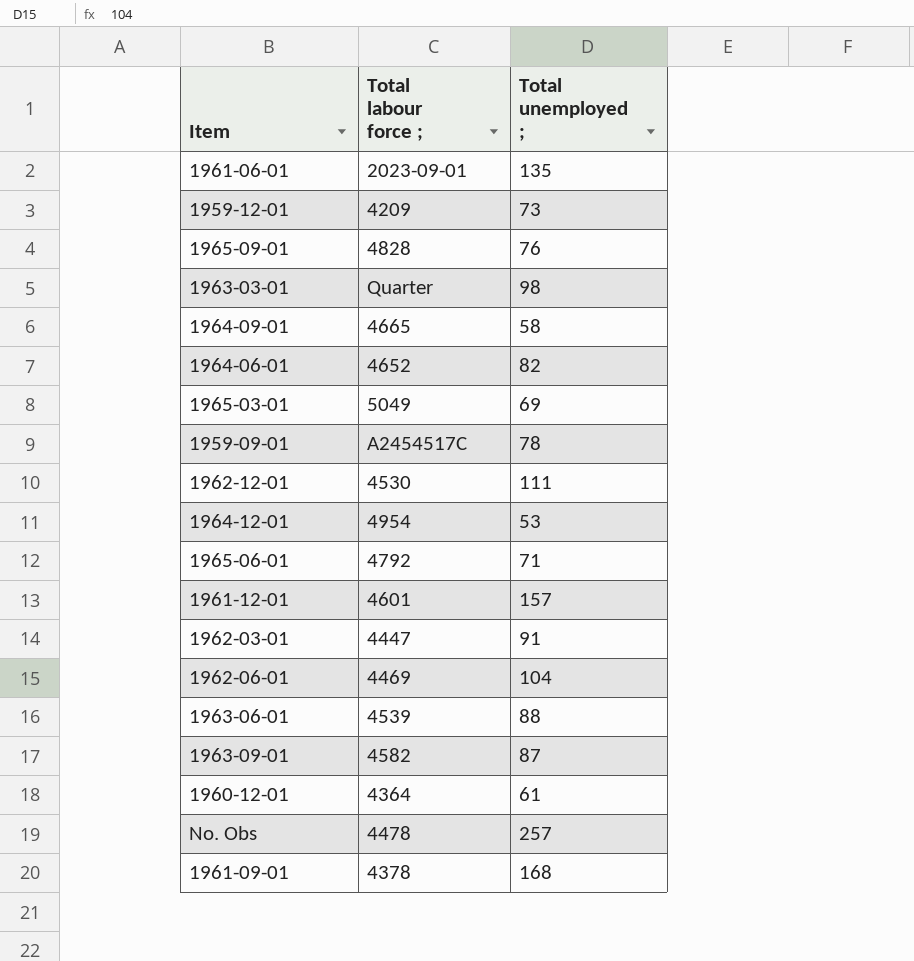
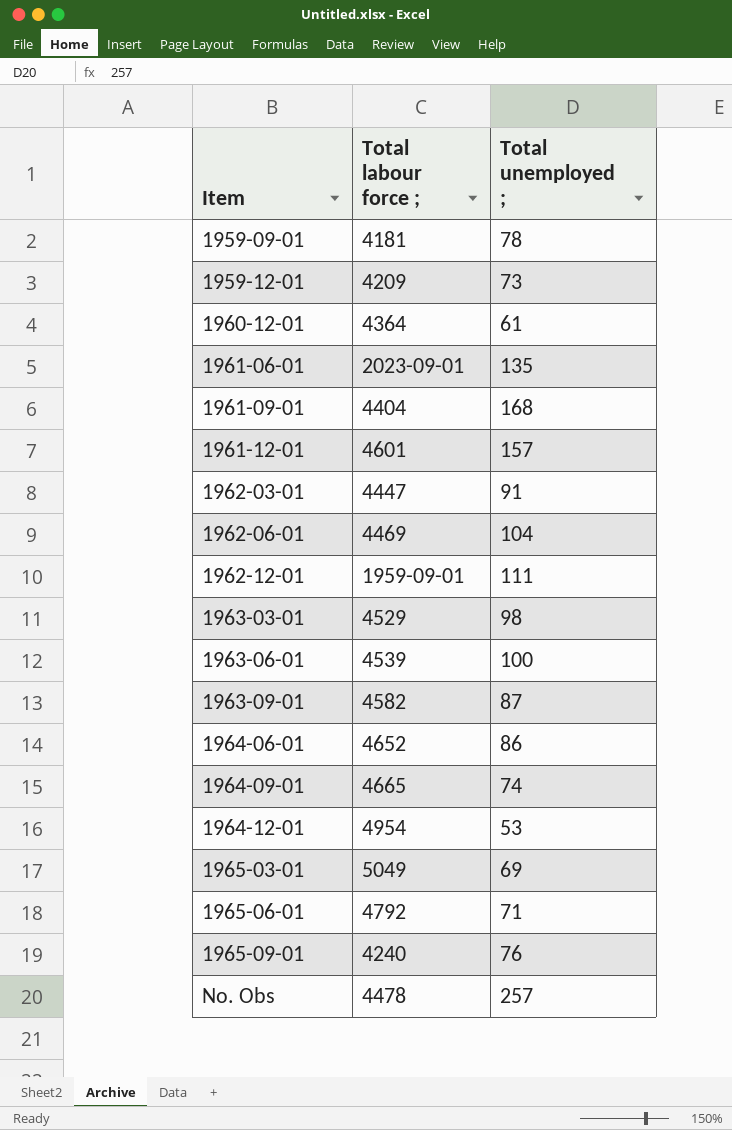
row order: none -> Item ascending
1959-09-01 | Total labour force ;: A2454517C -> 4181
1961-09-01 | Total labour force ;: 4378 -> 4404
1962-12-01 | Total labour force ;: 4530 -> 1959-09-01
1963-03-01 | Total labour force ;: Quarter -> 4529
1963-06-01 | Total unemployed ;: 88 -> 100
1964-06-01 | Total unemployed ;: 82 -> 86
1964-09-01 | Total unemployed ;: 58 -> 74
1965-09-01 | Total labour force ;: 4828 -> 4240

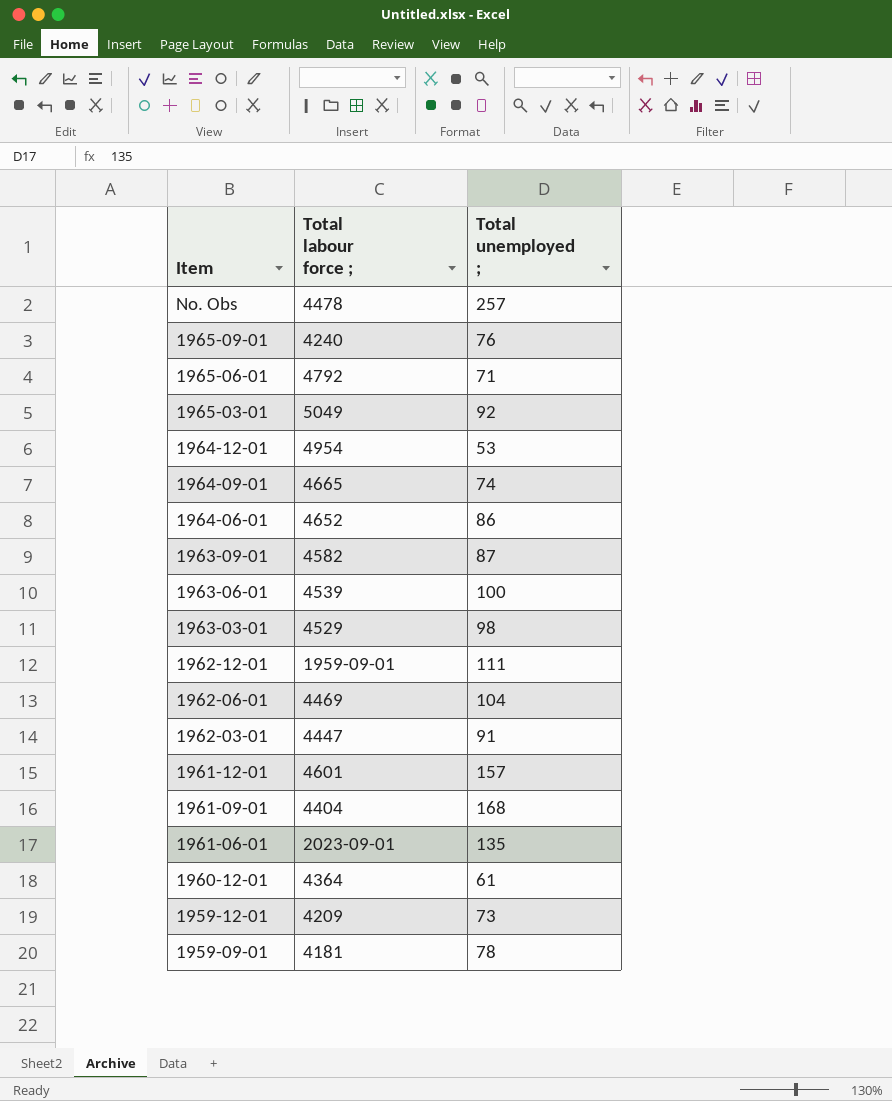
row order: Item ascending -> Item descending
1965-03-01 | Total unemployed ;: 69 -> 92

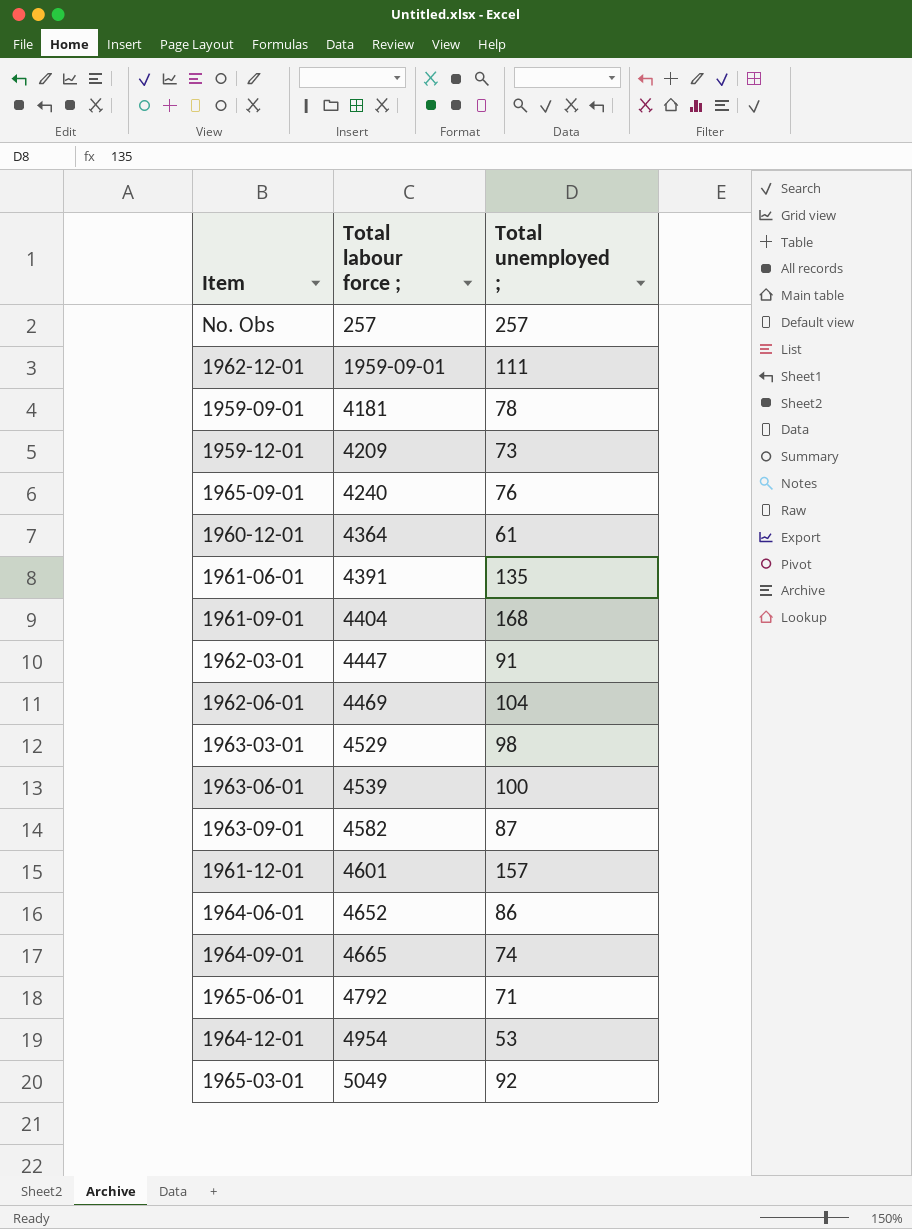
row order: Item descending -> Total labour force ; ascending
No. Obs | Total labour force ;: 4478 -> 257
1961-06-01 | Total labour force ;: 2023-09-01 -> 4391

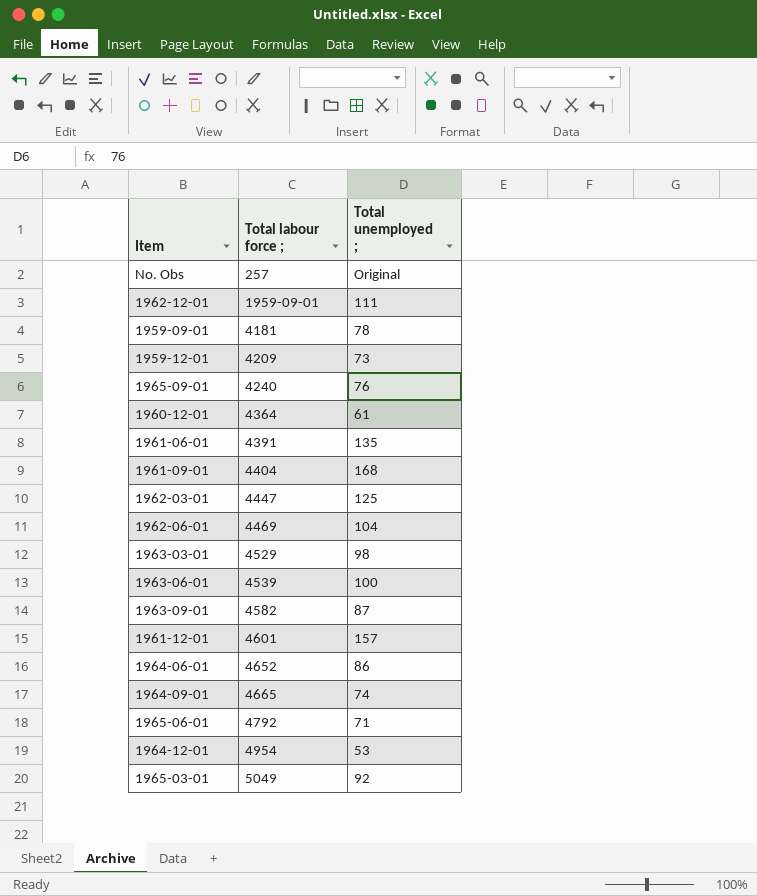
No. Obs | Total unemployed ;: 257 -> Original
1962-03-01 | Total unemployed ;: 91 -> 125

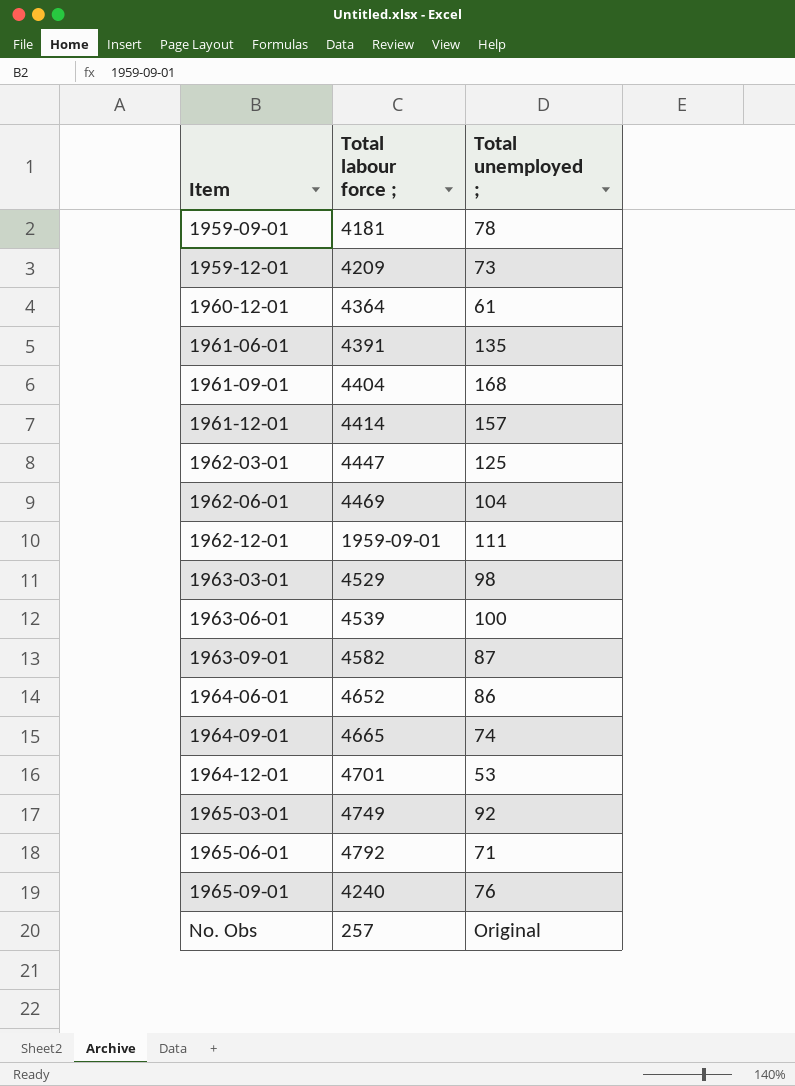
row order: Total labour force ; ascending -> Item ascending
1961-12-01 | Total labour force ;: 4601 -> 4414
1964-12-01 | Total labour force ;: 4954 -> 4701
1965-03-01 | Total labour force ;: 5049 -> 4749

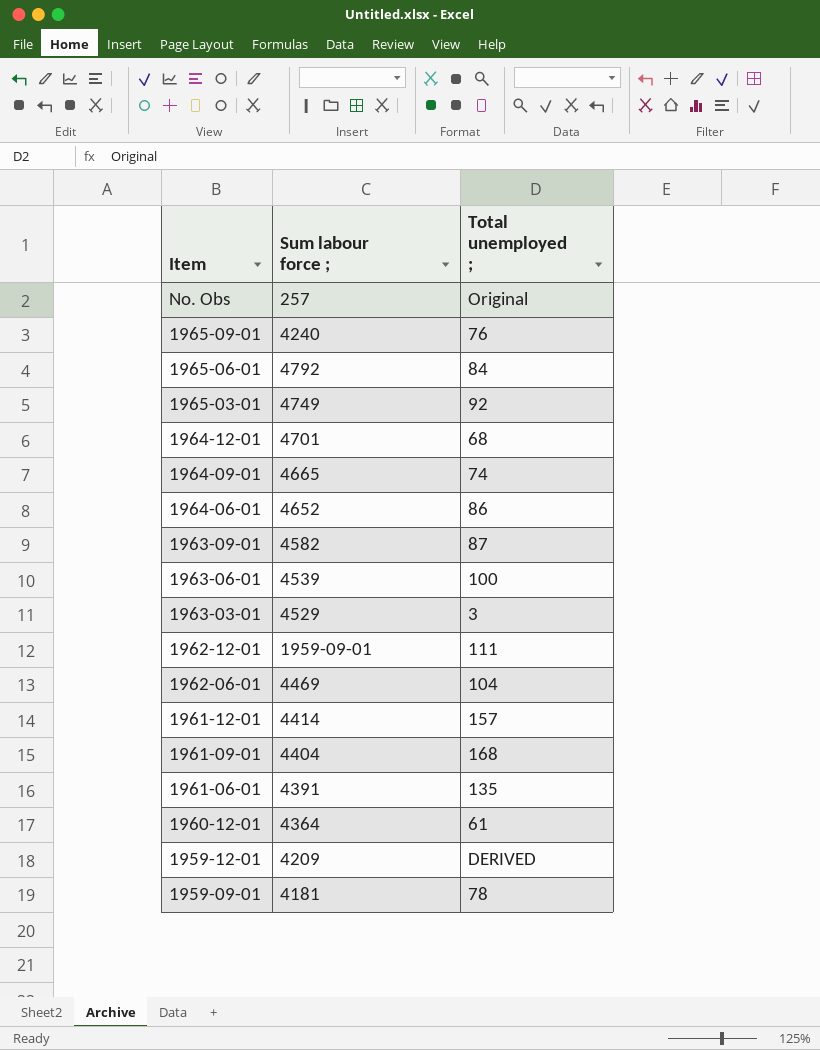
row order: Item ascending -> Item descending
column name: Total labour force ; -> Sum labour force ;
row 1962-03-01: 4447 | 125 -> none
1965-06-01 | Total unemployed ;: 71 -> 84
1964-12-01 | Total unemployed ;: 53 -> 68
1963-03-01 | Total unemployed ;: 98 -> 3
1959-12-01 | Total unemployed ;: 73 -> DERIVED

